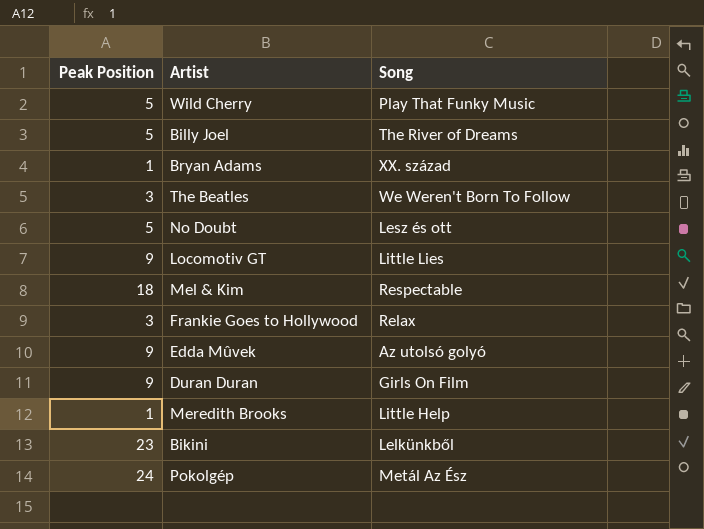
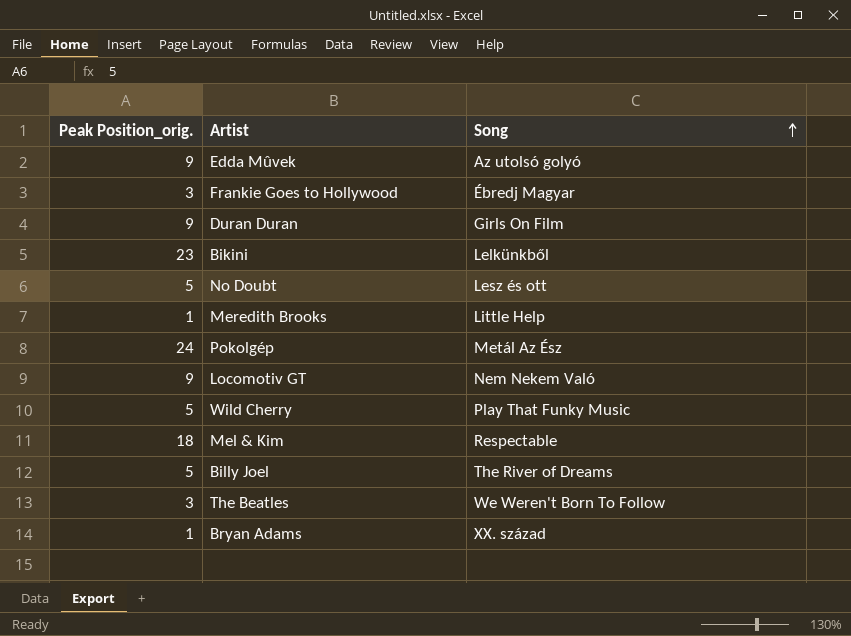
row order: none -> Song ascending
column name: Peak Position -> Peak Position_orig.
Frankie Goes to Hollywood | Song: Relax -> Ébredj Magyar
Locomotiv GT | Song: Little Lies -> Nem Nekem Való

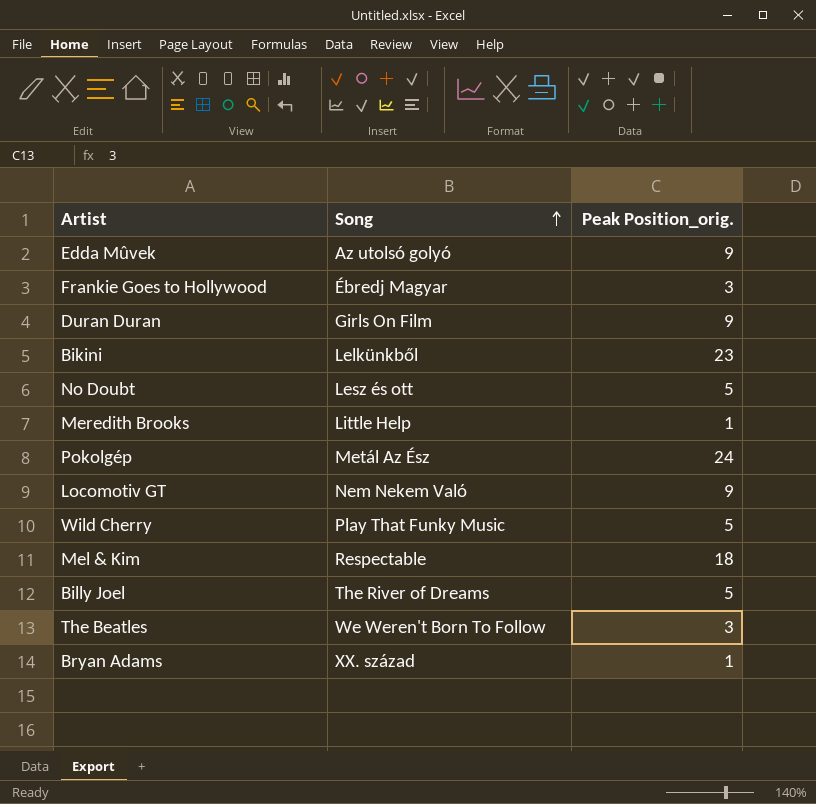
column Peak Position_orig. | position: 1 -> 3

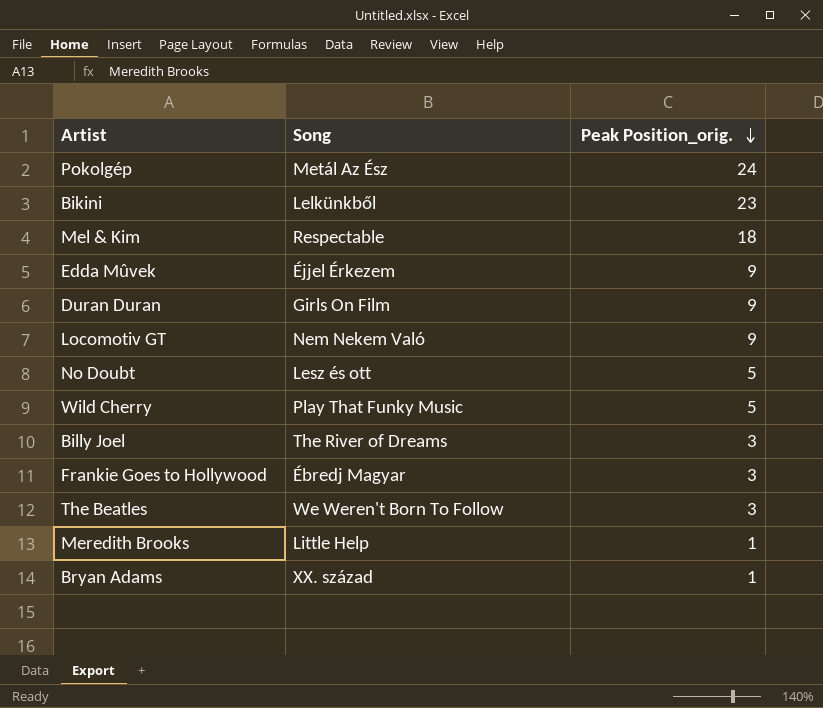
row order: Song ascending -> Peak Position_orig. descending
Edda Mûvek | Song: Az utolsó golyó -> Éjjel Érkezem
Billy Joel | Peak Position_orig.: 5 -> 3

